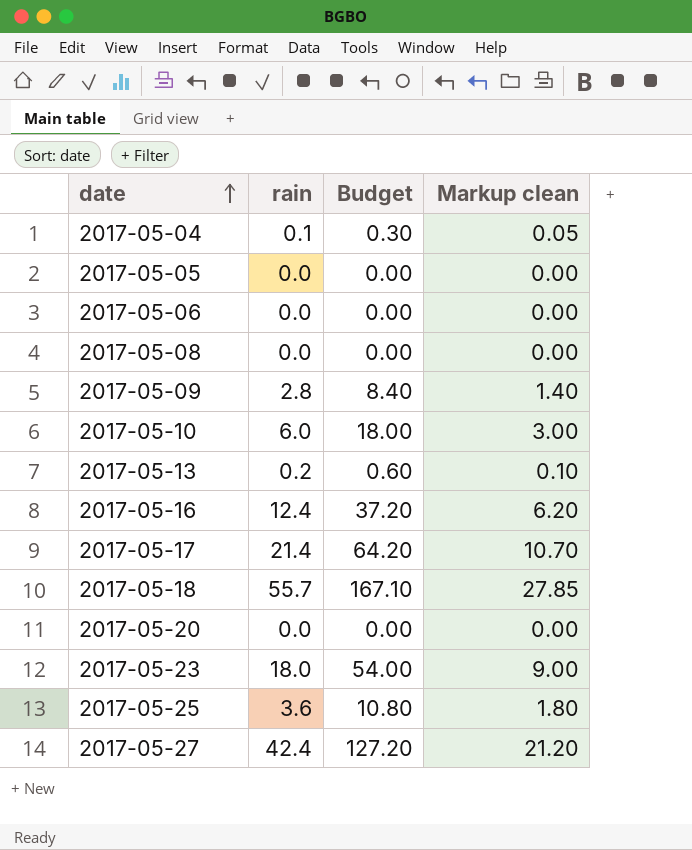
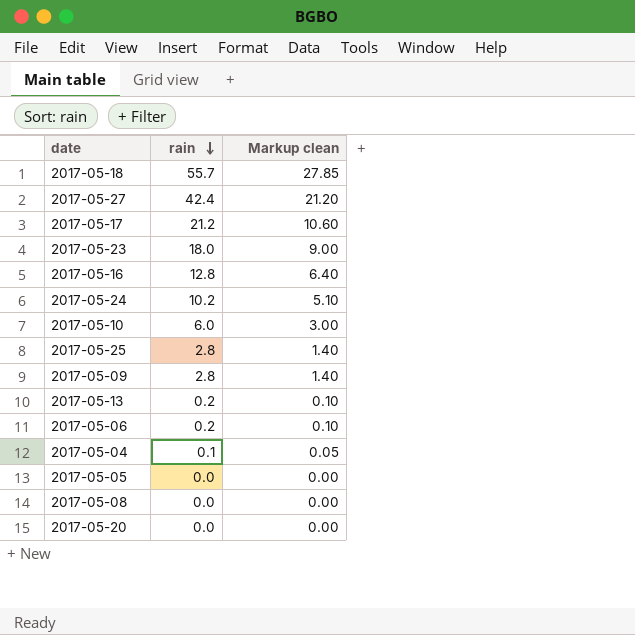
row order: date ascending -> rain descending
column Budget | formula: [rain] * 3 -> none
2017-05-17 | rain: 21.4 -> 21.2
2017-05-17 | Markup clean: 10.70 -> 10.60
2017-05-16 | rain: 12.4 -> 12.8
2017-05-16 | Markup clean: 6.20 -> 6.40
row 2017-05-24: none -> 10.2 | 5.10
2017-05-25 | rain: 3.6 -> 2.8
2017-05-25 | Markup clean: 1.80 -> 1.40
2017-05-06 | rain: 0.0 -> 0.2
2017-05-06 | Markup clean: 0.00 -> 0.10

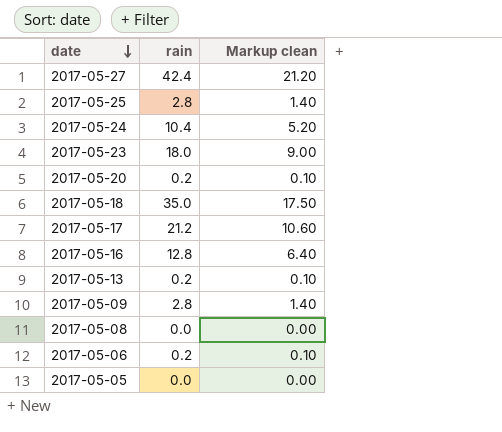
row order: rain descending -> date descending
row 2017-05-10: 6.0 | 3.00 -> none
row 2017-05-04: 0.1 | 0.05 -> none
2017-05-24 | rain: 10.2 -> 10.4
2017-05-24 | Markup clean: 5.10 -> 5.20
2017-05-20 | rain: 0.0 -> 0.2
2017-05-20 | Markup clean: 0.00 -> 0.10
2017-05-18 | rain: 55.7 -> 35.0
2017-05-18 | Markup clean: 27.85 -> 17.50

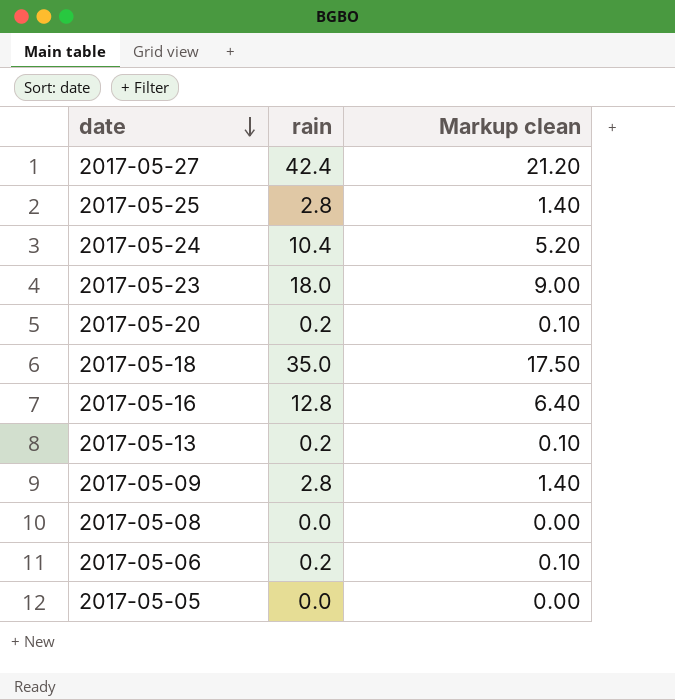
row 2017-05-17: 21.2 | 10.60 -> none

